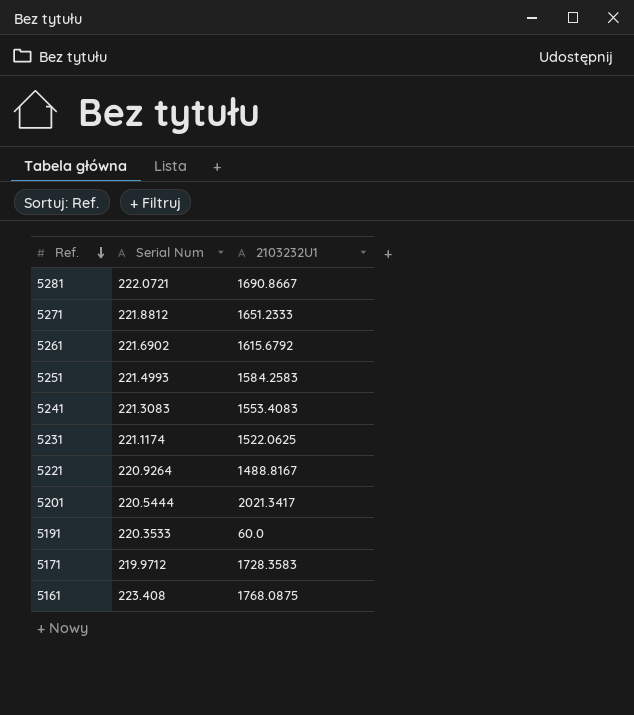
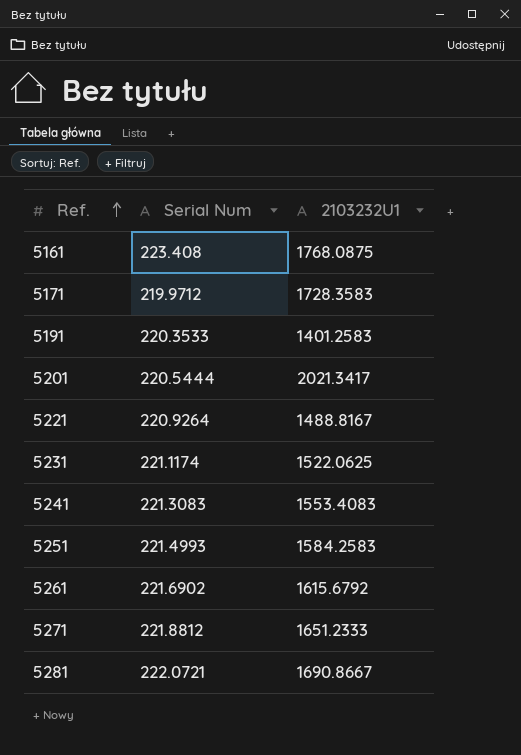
row order: Ref. descending -> Ref. ascending
5191 | 2103232U1: 60.0 -> 1401.2583

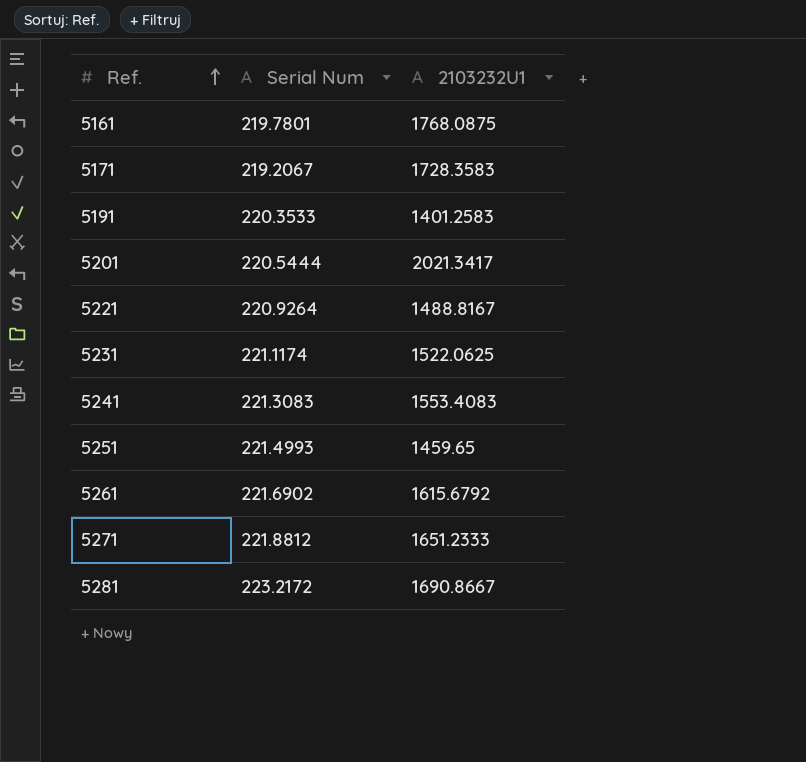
5161 | Serial Num: 223.408 -> 219.7801
5171 | Serial Num: 219.9712 -> 219.2067
5251 | 2103232U1: 1584.2583 -> 1459.65
5281 | Serial Num: 222.0721 -> 223.2172

